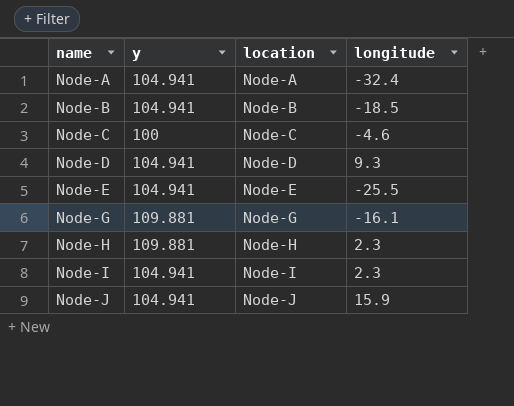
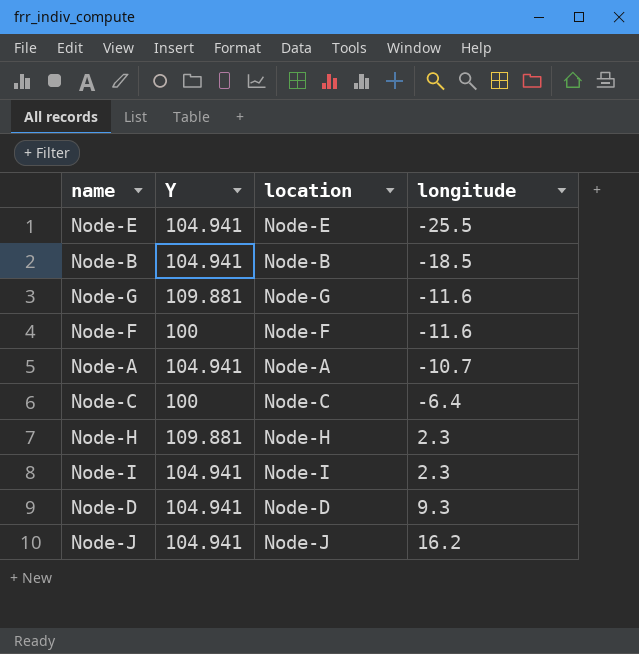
row order: name ascending -> longitude ascending
column name: y -> Y
Node-G | longitude: -16.1 -> -11.6
row Node-F: none -> 100 | Node-F | -11.6
Node-A | longitude: -32.4 -> -10.7
Node-C | longitude: -4.6 -> -6.4
Node-J | longitude: 15.9 -> 16.2

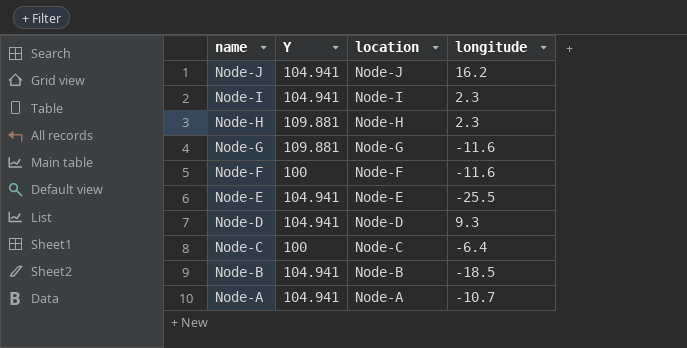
row order: longitude ascending -> name descending

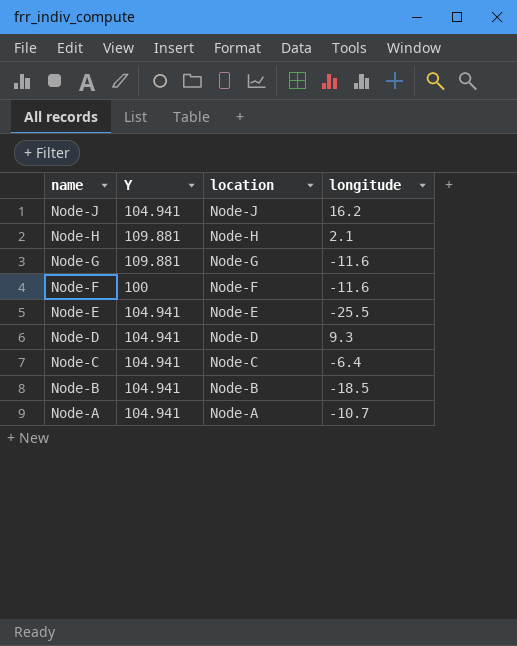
row Node-I: 104.941 | Node-I | 2.3 -> none
Node-H | longitude: 2.3 -> 2.1
Node-C | Y: 100 -> 104.941

